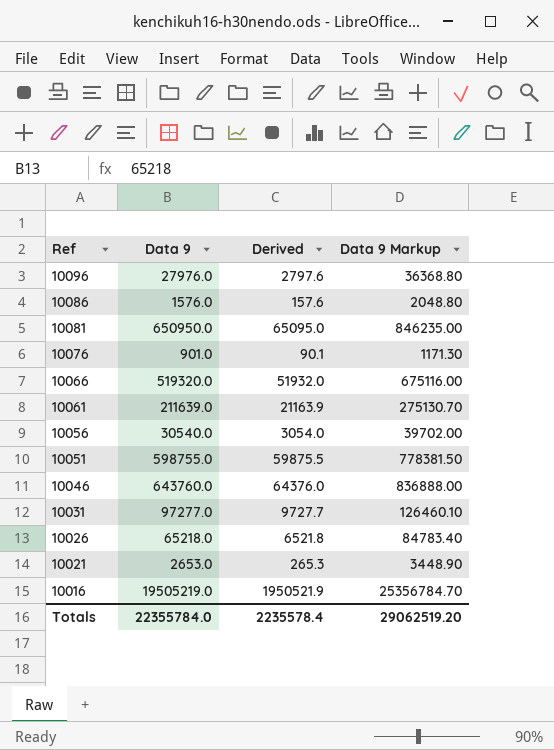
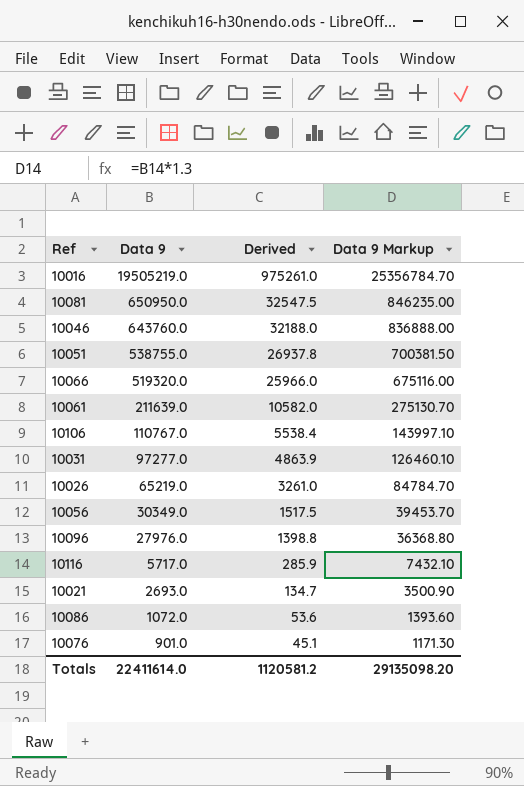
row order: Ref descending -> Data 9 descending
column Derived | formula: [Data 9] * 0.1 -> [Data 9] * 0.05
10051 | Data 9: 598755.0 -> 538755.0
10051 | Data 9 Markup: 778381.50 -> 700381.50
row 10106: none -> 110767.0 | 5538.4 | 143997.10
10026 | Data 9: 65218.0 -> 65219.0
10026 | Data 9 Markup: 84783.40 -> 84784.70
10056 | Data 9: 30540.0 -> 30349.0
10056 | Data 9 Markup: 39702.00 -> 39453.70
row 10116: none -> 5717.0 | 285.9 | 7432.10
10021 | Data 9: 2653.0 -> 2693.0
10021 | Data 9 Markup: 3448.90 -> 3500.90
10086 | Data 9: 1576.0 -> 1072.0
10086 | Data 9 Markup: 2048.80 -> 1393.60
Totals | Data 9: 22355784.0 -> 22411614.0
Totals | Derived: 2235578.4 -> 1120581.2
Totals | Data 9 Markup: 29062519.20 -> 29135098.20

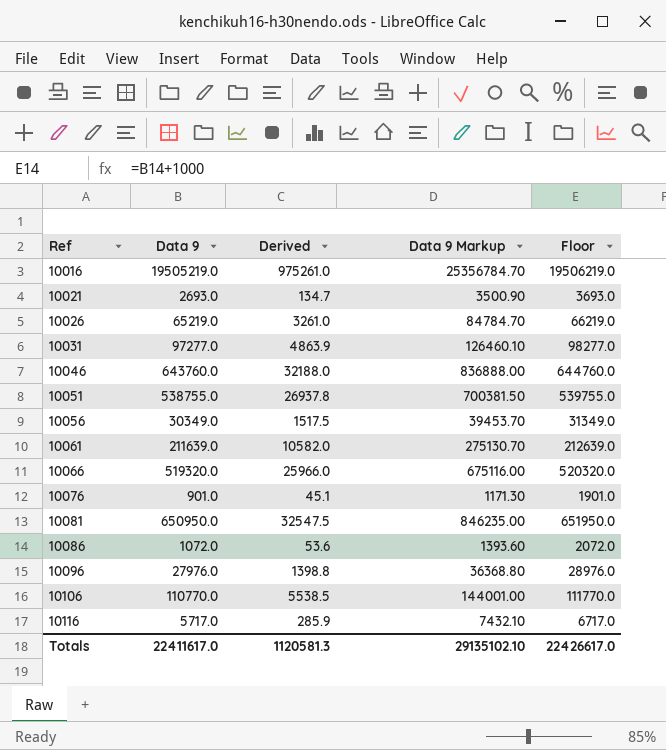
row order: Data 9 descending -> Ref ascending
column Floor | formula: none -> [Data 9] + 1000
10106 | Data 9: 110767.0 -> 110770.0
10106 | Derived: 5538.4 -> 5538.5
10106 | Data 9 Markup: 143997.10 -> 144001.00
Totals | Data 9: 22411614.0 -> 22411617.0
Totals | Derived: 1120581.2 -> 1120581.3
Totals | Data 9 Markup: 29135098.20 -> 29135102.10

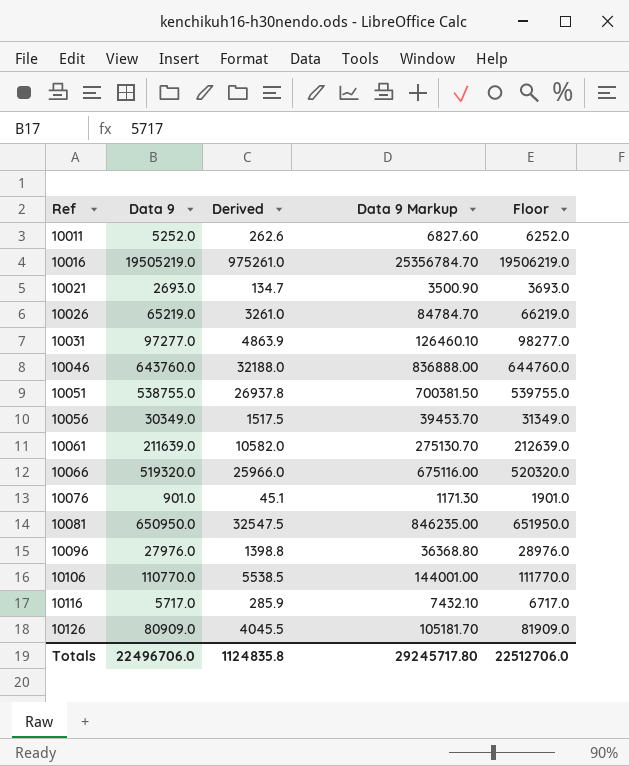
row 10086: 1072.0 | 53.6 | 1393.60 | 2072.0 -> none
row 10011: none -> 5252.0 | 262.6 | 6827.60 | 6252.0
row 10126: none -> 80909.0 | 4045.5 | 105181.70 | 81909.0
Totals | Data 9: 22411617.0 -> 22496706.0
Totals | Derived: 1120581.3 -> 1124835.8
Totals | Data 9 Markup: 29135102.10 -> 29245717.80
Totals | Floor: 22426617.0 -> 22512706.0

